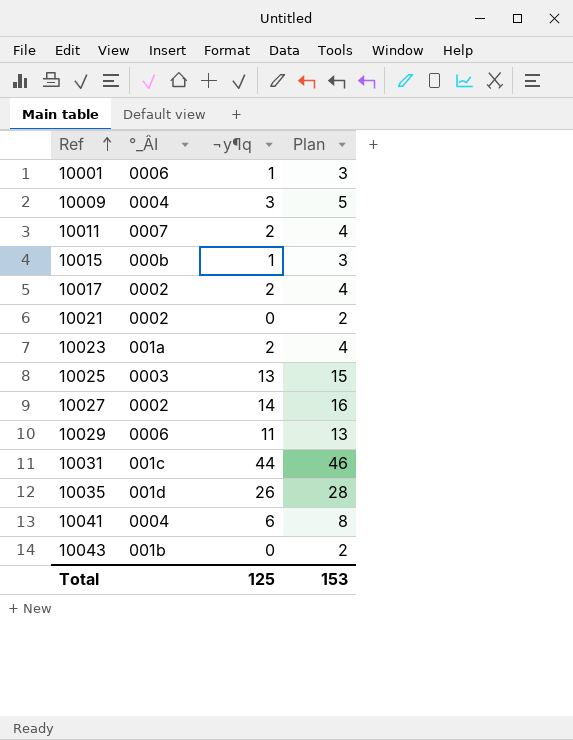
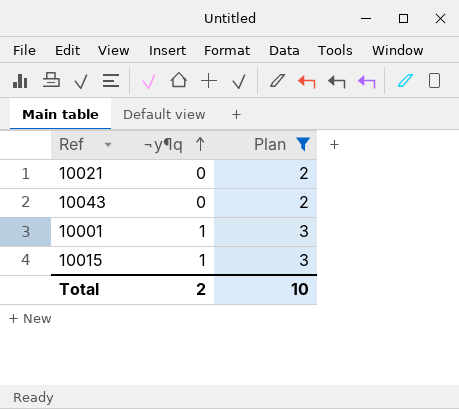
filter: none -> Plan <= 3
row order: Ref ascending -> ¬y¶q ascending
column °_ÂI | position: 2 -> none
Total | ¬y¶q: 125 -> 2
Total | Plan: 153 -> 10

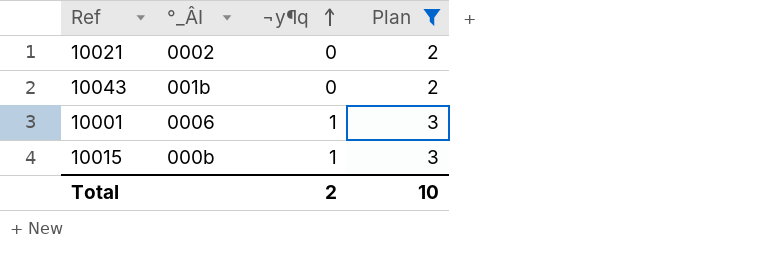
column °_ÂI | position: none -> 2

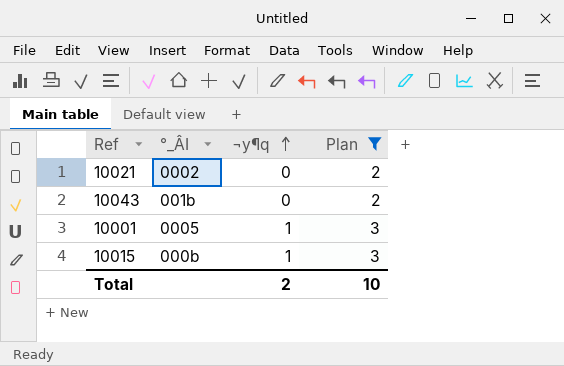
10001 | °_ÂI: 0006 -> 0005

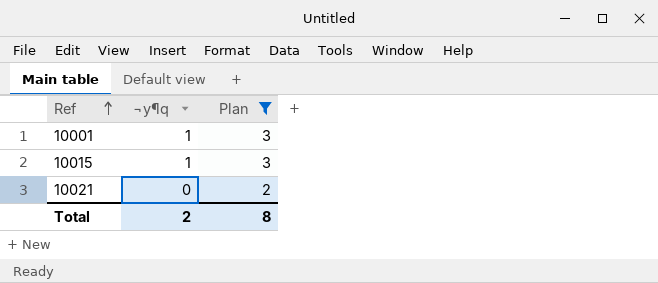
row order: ¬y¶q ascending -> Ref ascending
column °_ÂI | position: 2 -> none
row 10043: 001b | 0 | 2 -> none
Total | Plan: 10 -> 8

